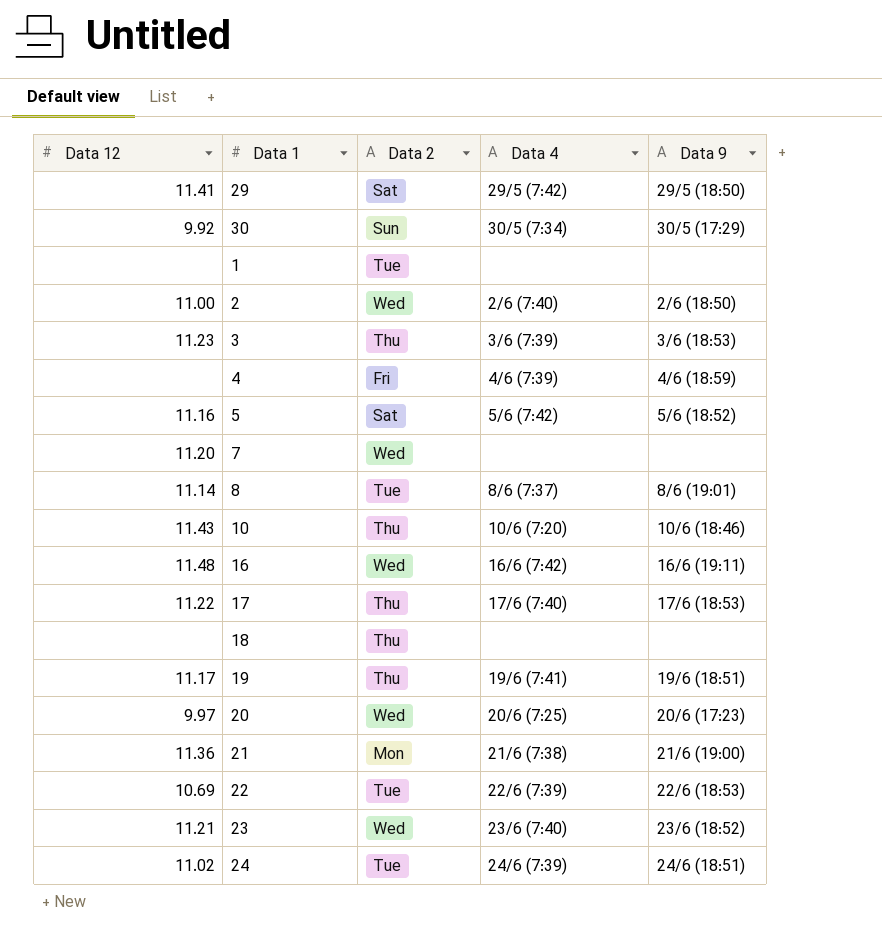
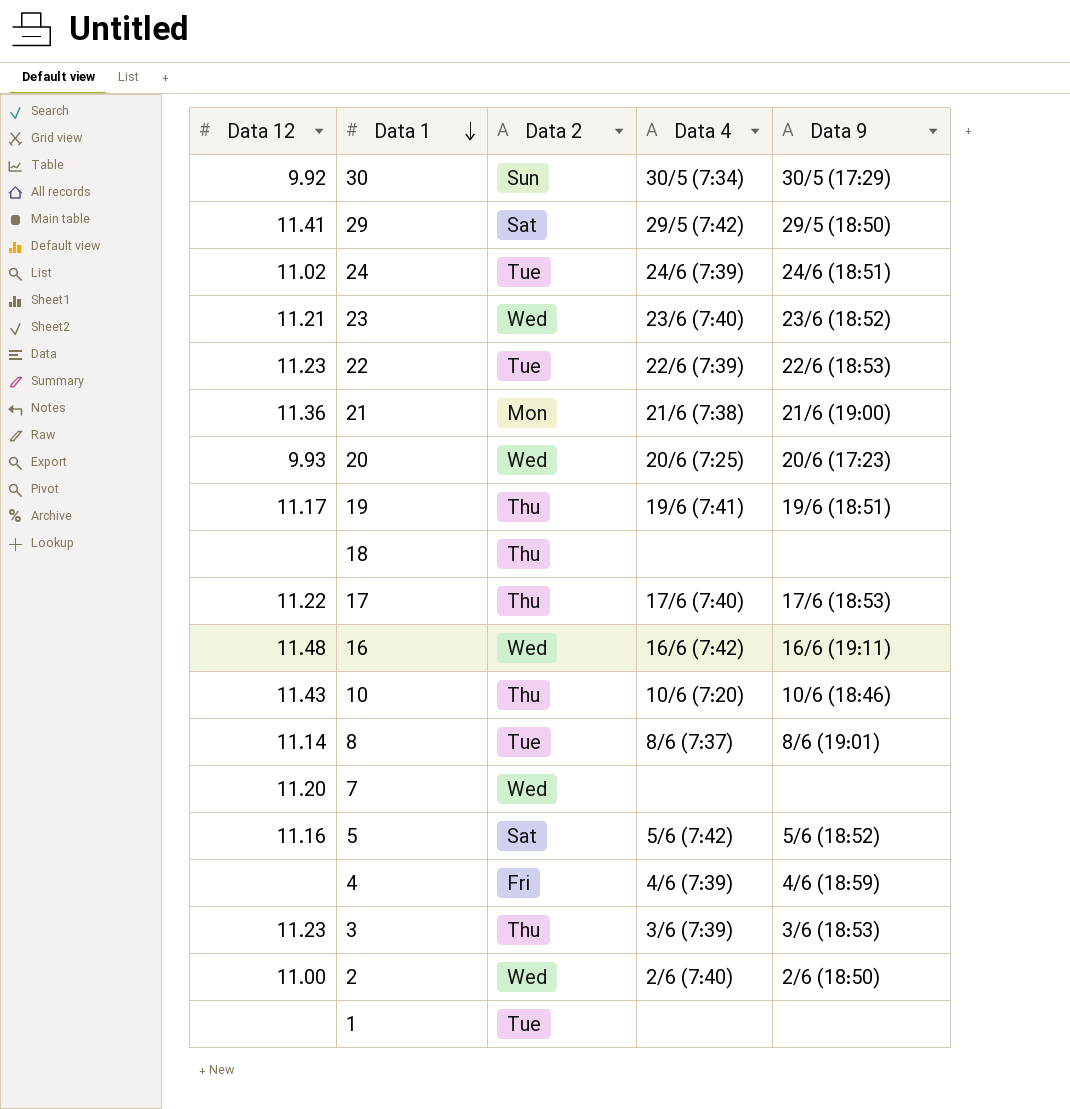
row order: none -> Data 1 descending
22 | Data 12: 10.69 -> 11.23
20 | Data 12: 9.97 -> 9.93

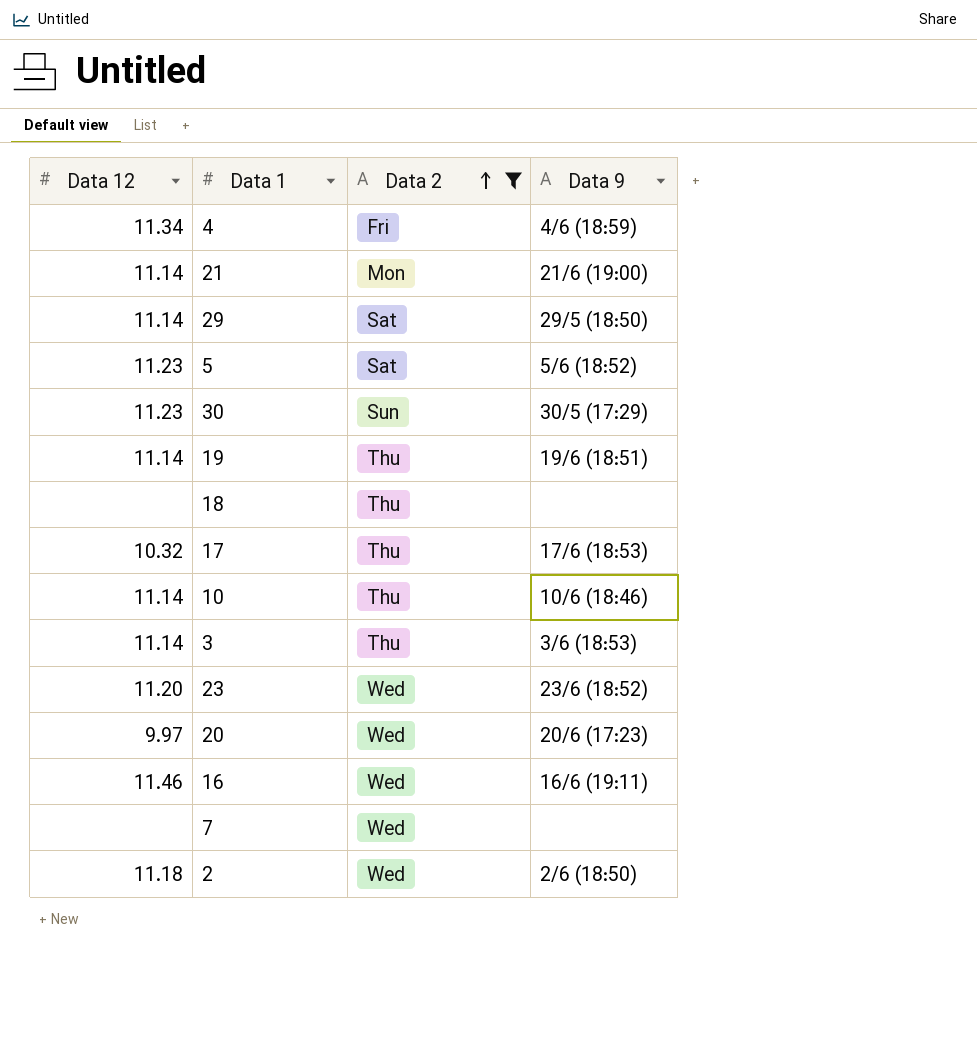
filter: none -> Data 2 != Tue
row order: Data 1 descending -> Data 2 ascending
column Data 4 | position: 4 -> none
4 | Data 12: none -> 11.34
21 | Data 12: 11.36 -> 11.14
29 | Data 12: 11.41 -> 11.14
5 | Data 12: 11.16 -> 11.23
30 | Data 12: 9.92 -> 11.23
19 | Data 12: 11.17 -> 11.14
17 | Data 12: 11.22 -> 10.32
10 | Data 12: 11.43 -> 11.14
3 | Data 12: 11.23 -> 11.14
23 | Data 12: 11.21 -> 11.20
20 | Data 12: 9.93 -> 9.97
16 | Data 12: 11.48 -> 11.46
7 | Data 12: 11.20 -> none
2 | Data 12: 11.00 -> 11.18

